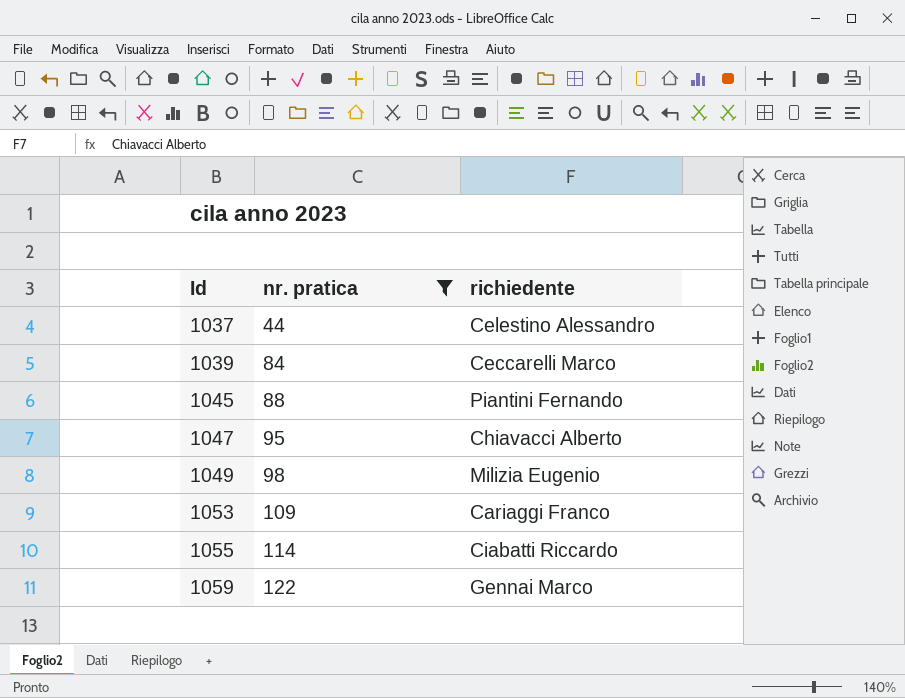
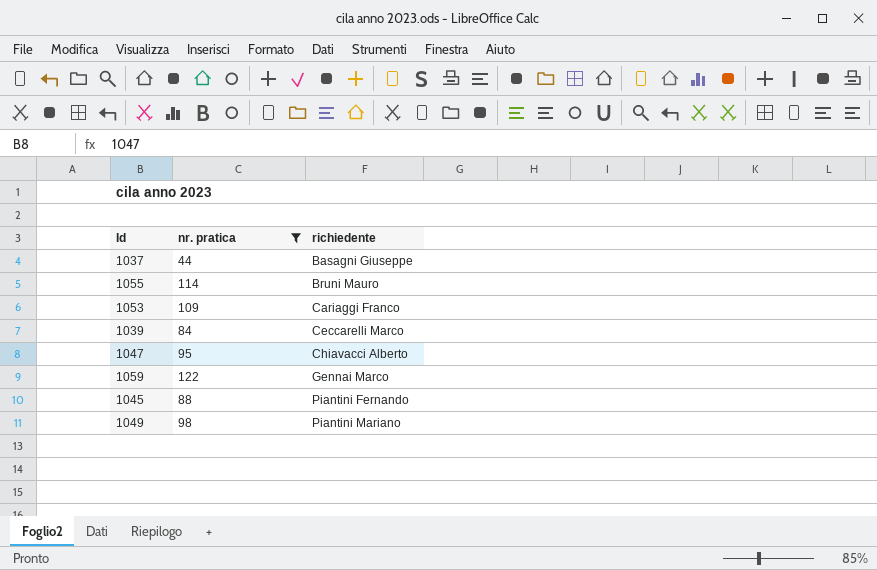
row order: Id ascending -> richiedente ascending
1037 | richiedente: Celestino Alessandro -> Basagni Giuseppe
1055 | richiedente: Ciabatti Riccardo -> Bruni Mauro
1049 | richiedente: Milizia Eugenio -> Piantini Mariano

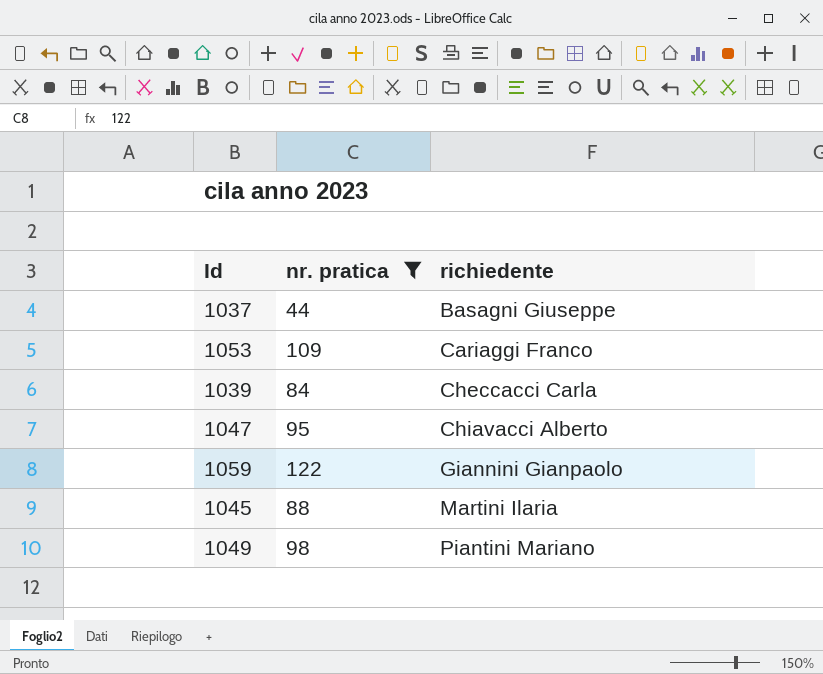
row 1055: 114 | Bruni Mauro -> none
1039 | richiedente: Ceccarelli Marco -> Checcacci Carla
1059 | richiedente: Gennai Marco -> Giannini Gianpaolo
1045 | richiedente: Piantini Fernando -> Martini Ilaria

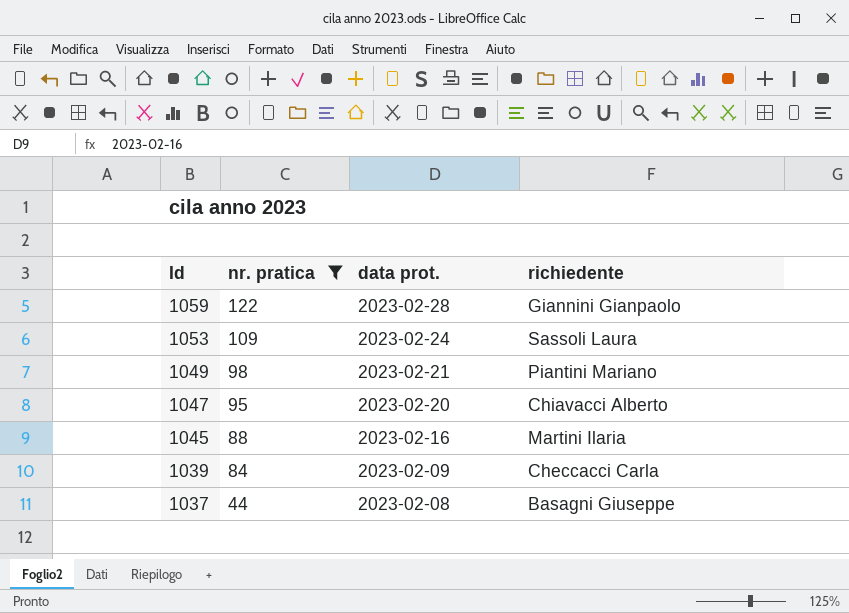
row order: richiedente ascending -> Id descending
column data prot. | position: none -> 3
1053 | richiedente: Cariaggi Franco -> Sassoli Laura

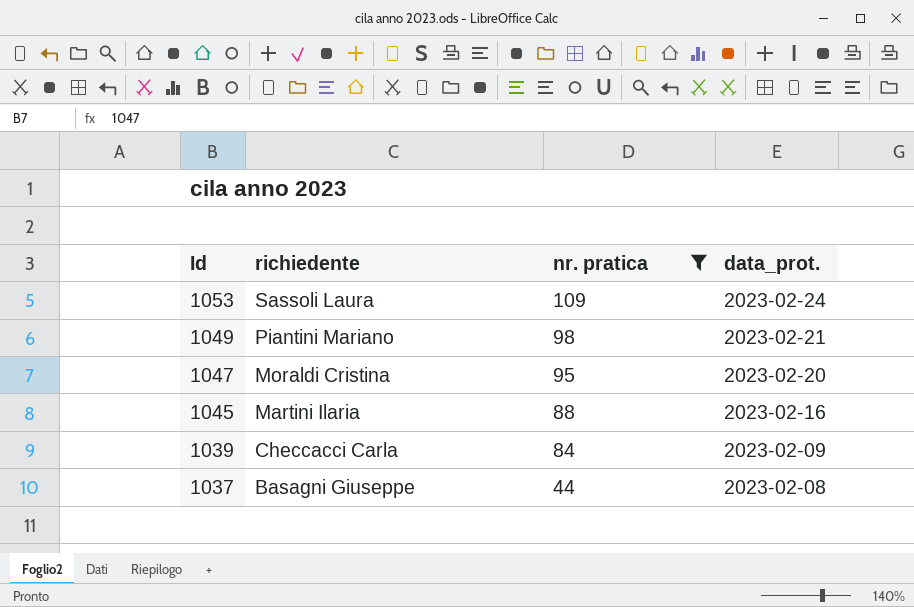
column richiedente | position: 4 -> 2
column name: data prot. -> data_prot.
row 1059: 122 | 2023-02-28 | Giannini Gianpaolo -> none
1047 | richiedente: Chiavacci Alberto -> Moraldi Cristina

